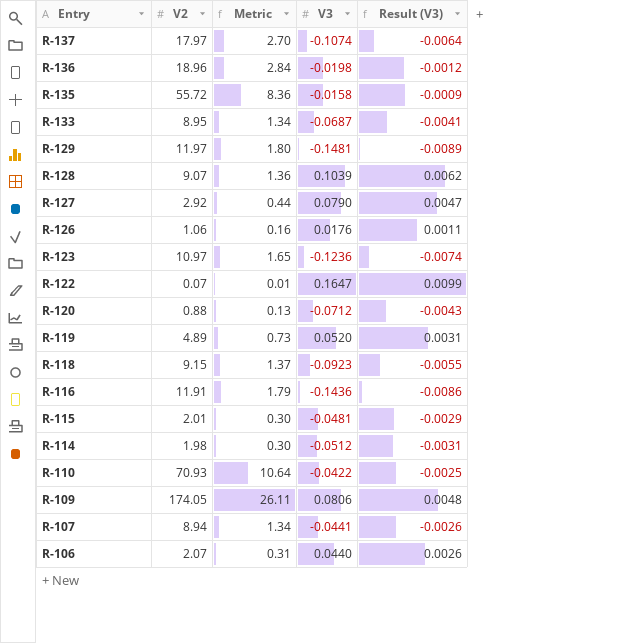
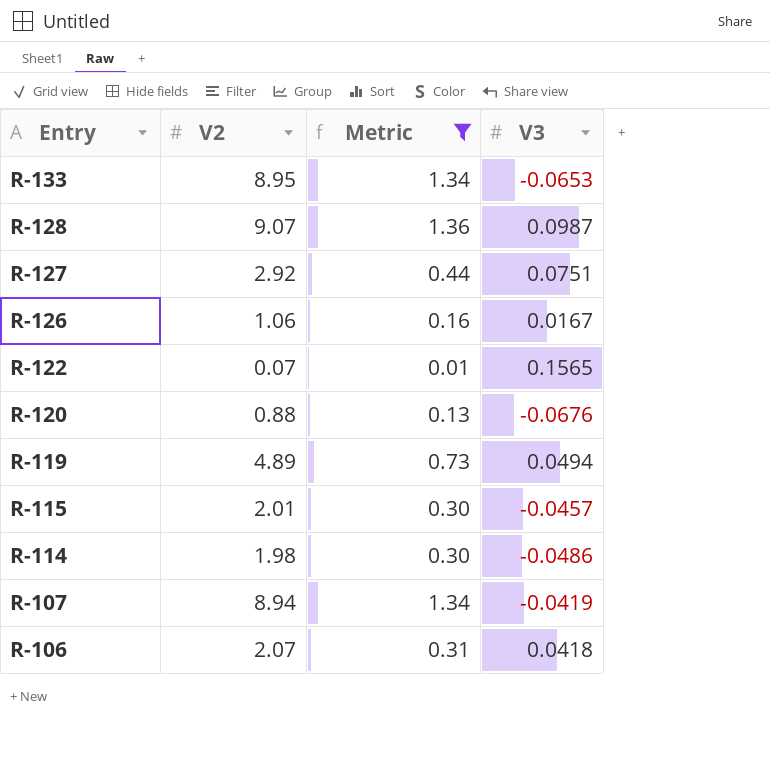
filter: none -> Metric <= 1.36
column Result (V3) | formula: [V3] * 0.06 -> none
R-133 | V3: -0.0687 -> -0.0653
R-128 | V3: 0.1039 -> 0.0987
R-127 | V3: 0.0790 -> 0.0751
R-126 | V3: 0.0176 -> 0.0167
R-122 | V3: 0.1647 -> 0.1565
R-120 | V3: -0.0712 -> -0.0676
R-119 | V3: 0.0520 -> 0.0494
R-115 | V3: -0.0481 -> -0.0457
R-114 | V3: -0.0512 -> -0.0486
R-107 | V3: -0.0441 -> -0.0419
R-106 | V3: 0.0440 -> 0.0418

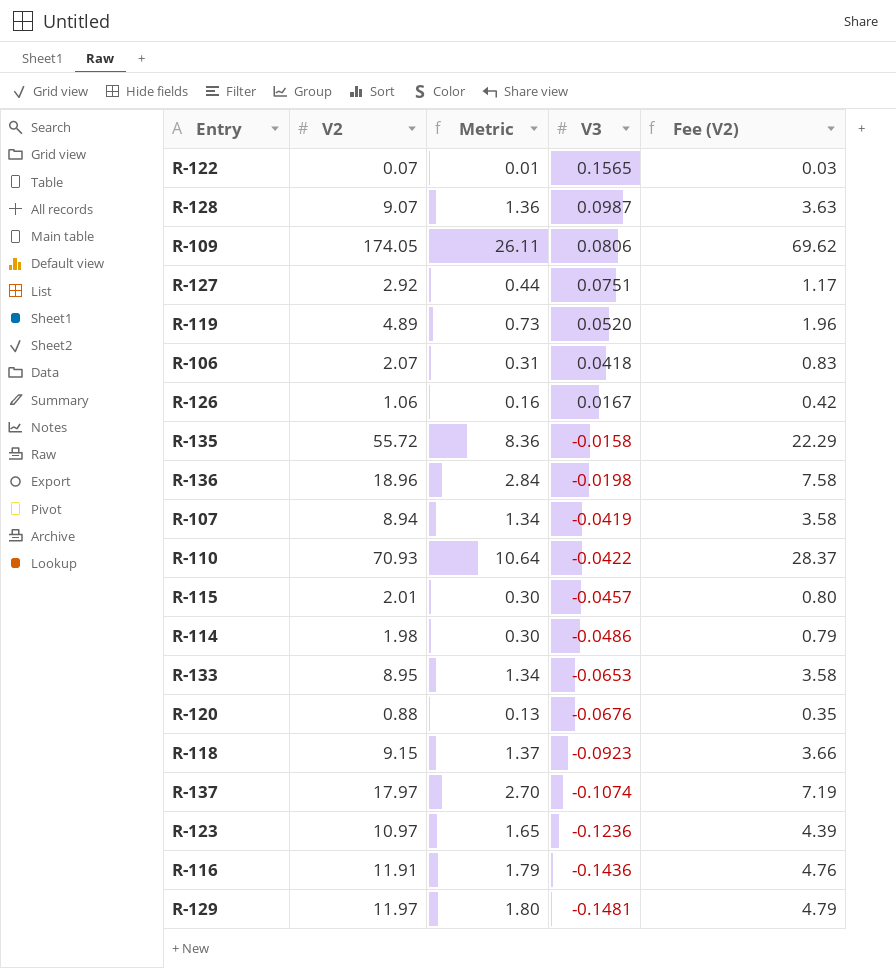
filter: Metric <= 1.36 -> none
row order: Entry descending -> V3 descending
column Fee (V2) | formula: none -> [V2] * 0.4
R-119 | V3: 0.0494 -> 0.0520

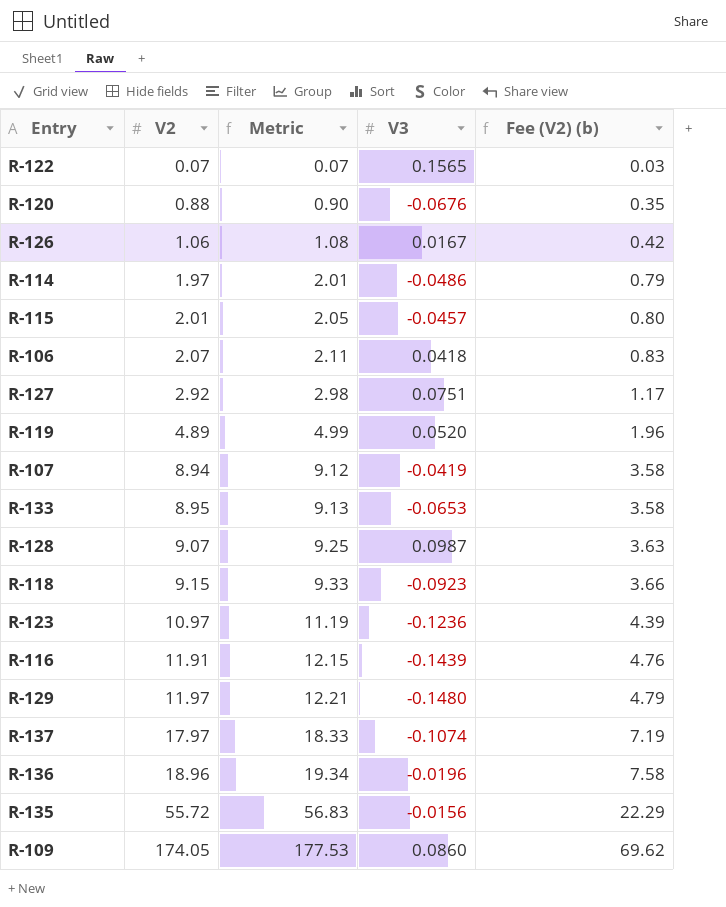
row order: V3 descending -> V2 ascending
column Metric | formula: [V2] * 0.15 -> [V2] * 1.02
column name: Fee (V2) -> Fee (V2) (b)
row R-110: 70.93 | 10.64 | -0.0422 | 28.37 -> none
R-114 | V2: 1.98 -> 1.97
R-116 | V3: -0.1436 -> -0.1439
R-129 | V3: -0.1481 -> -0.1480
R-136 | V3: -0.0198 -> -0.0196
R-135 | V3: -0.0158 -> -0.0156
R-109 | V3: 0.0806 -> 0.0860

